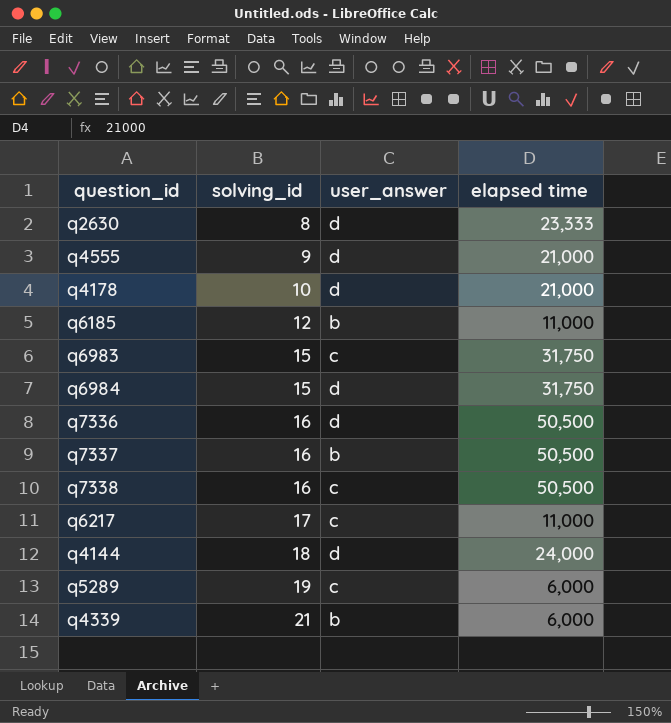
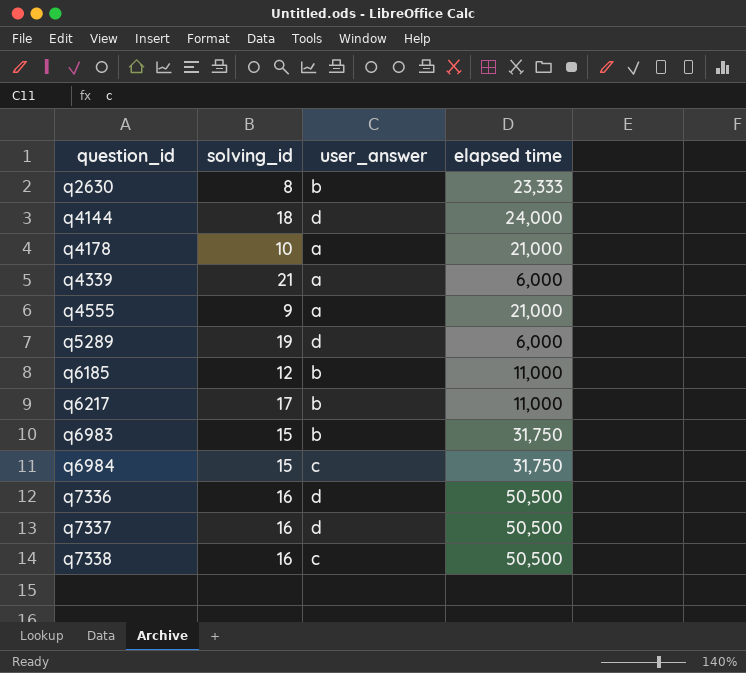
row order: solving_id ascending -> question_id ascending
q2630 | user_answer: d -> b
q4178 | user_answer: d -> a
q4339 | user_answer: b -> a
q4555 | user_answer: d -> a
q5289 | user_answer: c -> d
q6217 | user_answer: c -> b
q6983 | user_answer: c -> b
q6984 | user_answer: d -> c
q7337 | user_answer: b -> d

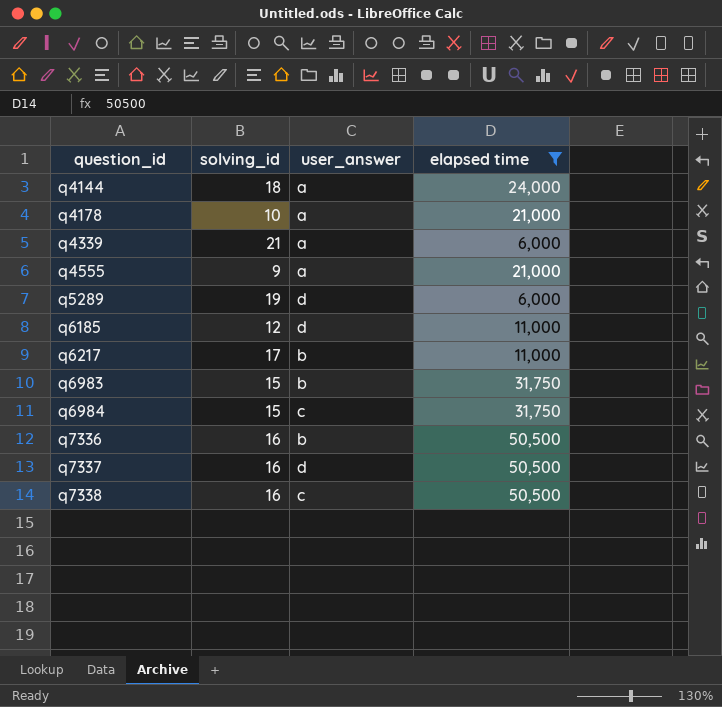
filter: none -> elapsed time != 23,333
q4144 | user_answer: d -> a
q6185 | user_answer: b -> d
q7336 | user_answer: d -> b

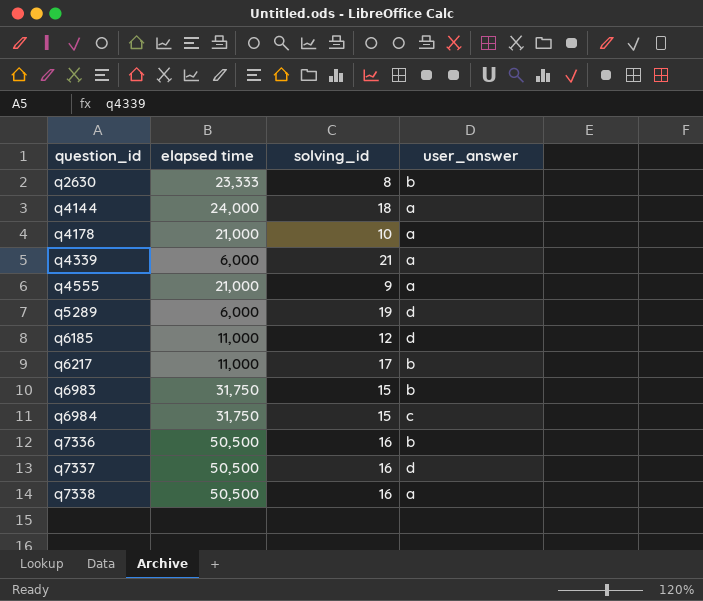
filter: elapsed time != 23,333 -> none
column elapsed time | position: 4 -> 2
q7338 | user_answer: c -> a

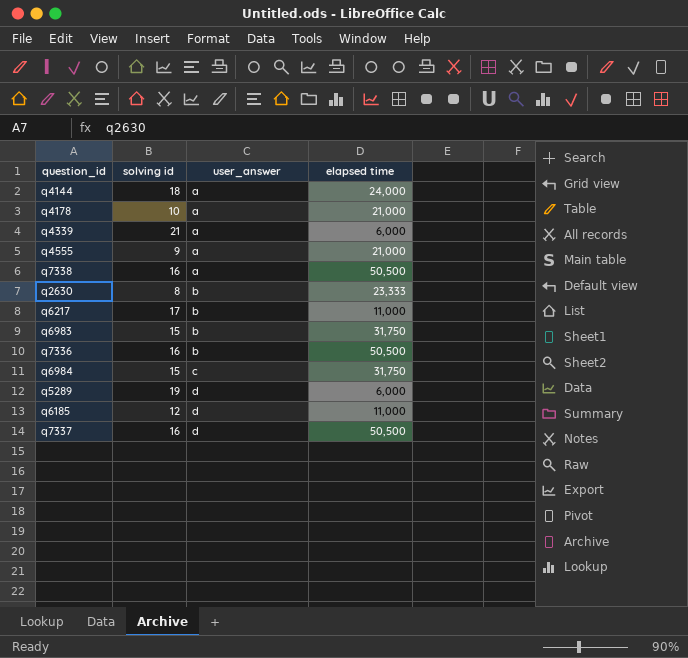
row order: question_id ascending -> user_answer ascending
column name: solving_id -> solving id
column elapsed time | position: 2 -> 4

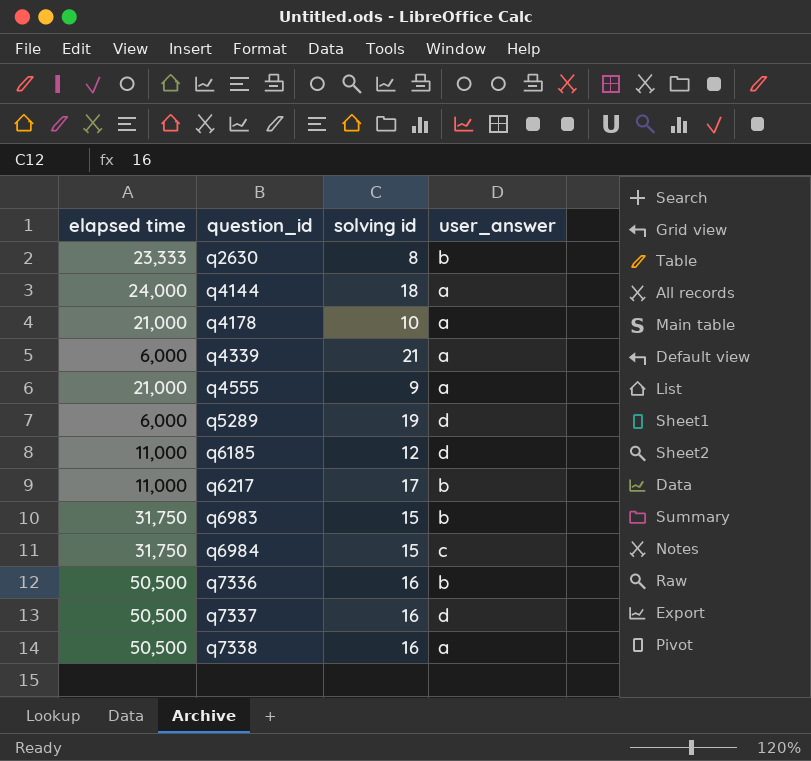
row order: user_answer ascending -> question_id ascending
column elapsed time | position: 4 -> 1

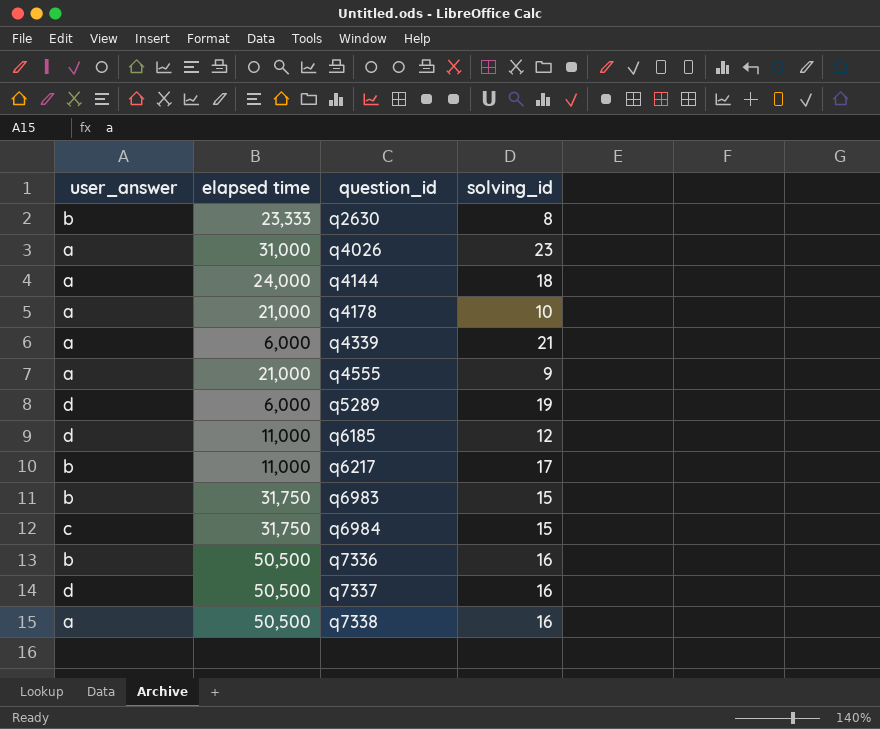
column user_answer | position: 4 -> 1
column name: solving id -> solving_id
row q4026: none -> a | 31,000 | 23

